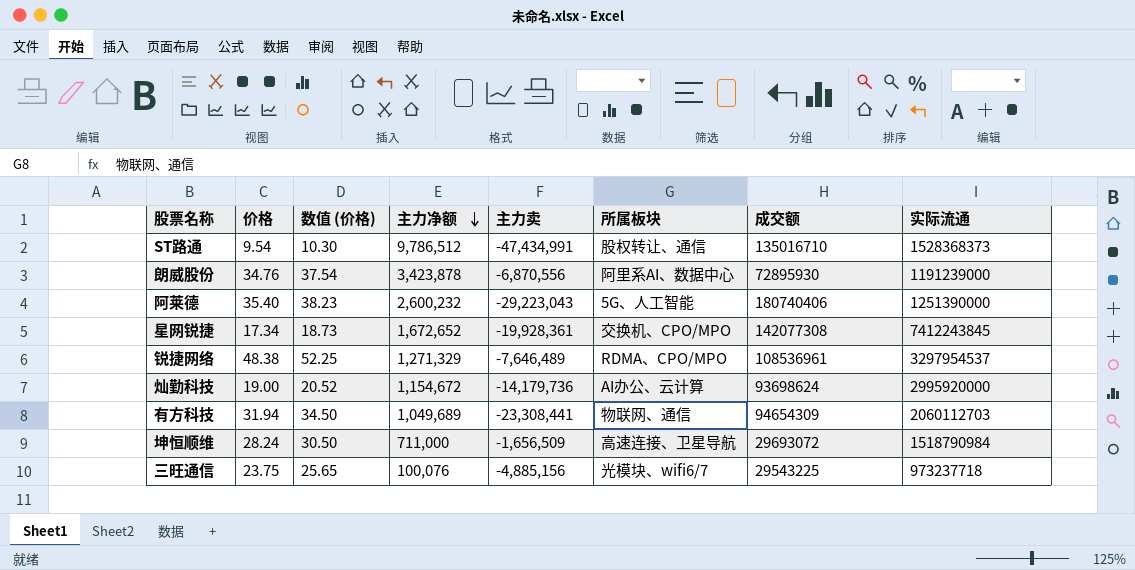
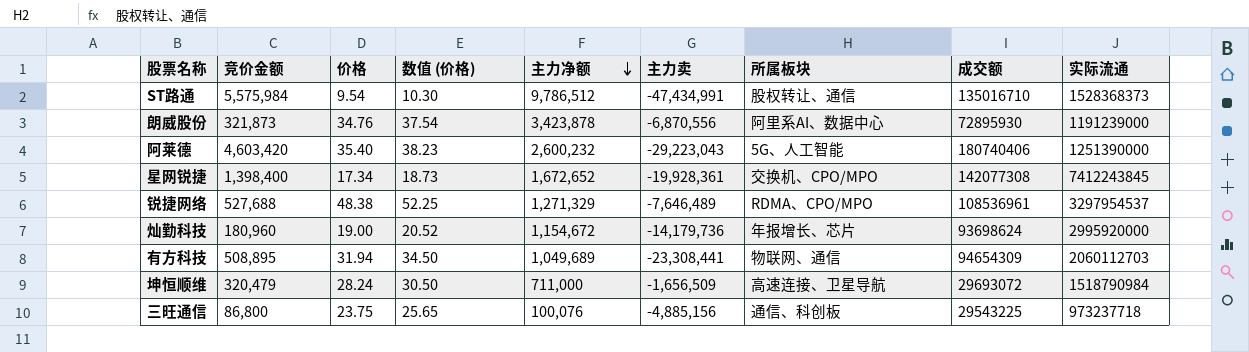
column 竞价金额 | position: none -> 2
灿勤科技 | 所属板块: AI办公、云计算 -> 年报增长、芯片
三旺通信 | 所属板块: 光模块、wifi6/7 -> 通信、科创板

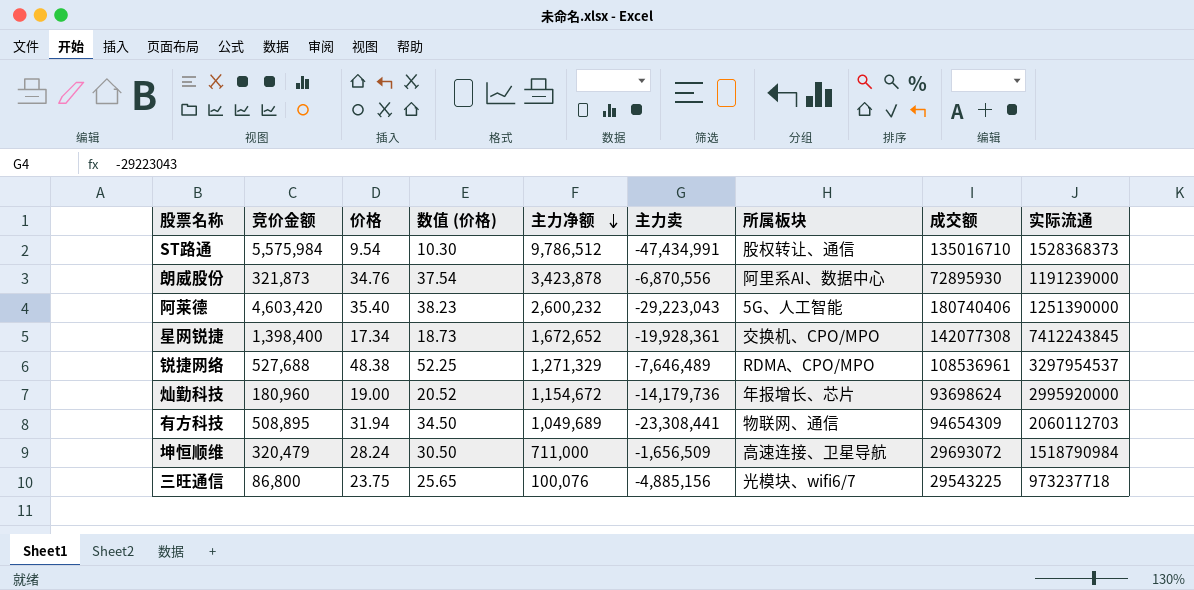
三旺通信 | 所属板块: 通信、科创板 -> 光模块、wifi6/7

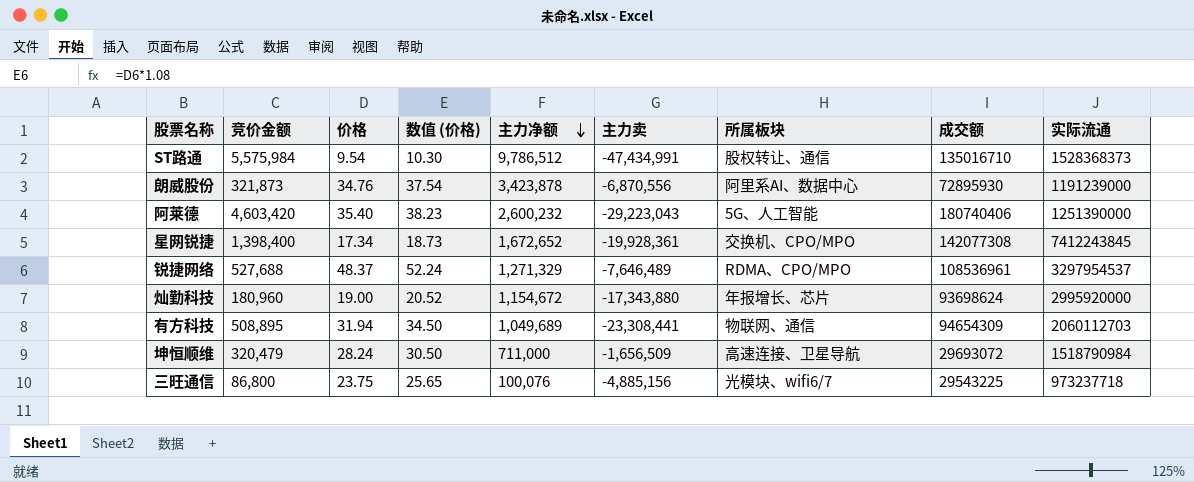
锐捷网络 | 价格: 48.38 -> 48.37
锐捷网络 | 数值 (价格): 52.25 -> 52.24
灿勤科技 | 主力卖: -14,179,736 -> -17,343,880

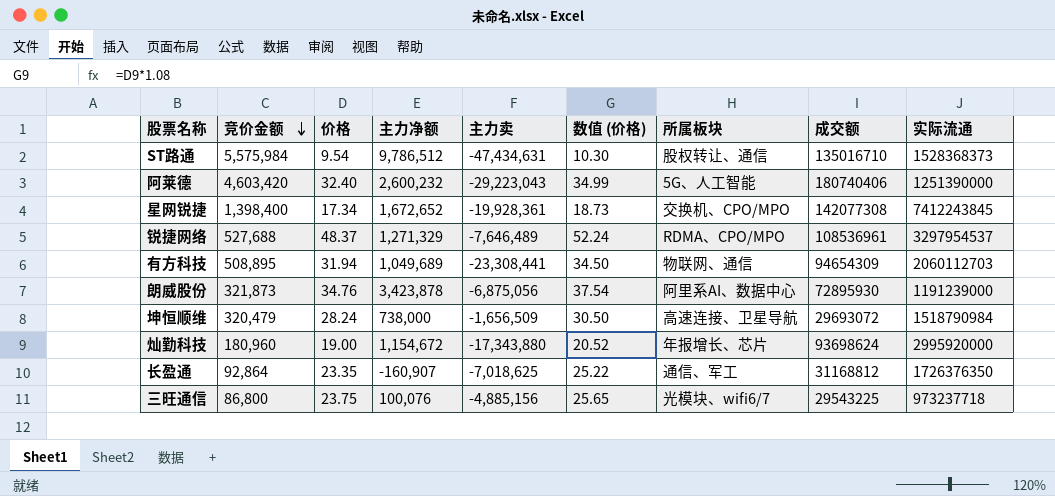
row order: 主力净额 descending -> 竞价金额 descending
column 数值 (价格) | position: 4 -> 6
ST路通 | 主力卖: -47,434,991 -> -47,434,631
阿莱德 | 价格: 35.40 -> 32.40
阿莱德 | 数值 (价格): 38.23 -> 34.99
朗威股份 | 主力卖: -6,870,556 -> -6,875,056
坤恒顺维 | 主力净额: 711,000 -> 738,000
row 长盈通: none -> 92,864 | 23.35 | -160,907 | -7,018,625 | 25.22 | 通信、军工 | 31168812 | 1726376350

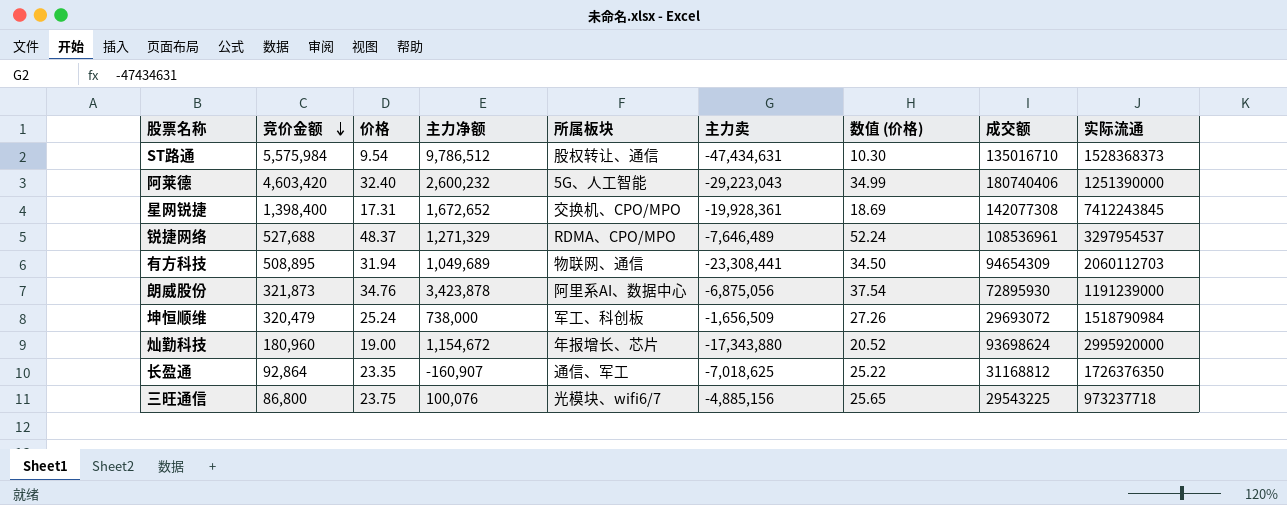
column 所属板块 | position: 7 -> 5
星网锐捷 | 价格: 17.34 -> 17.31
星网锐捷 | 数值 (价格): 18.73 -> 18.69
坤恒顺维 | 价格: 28.24 -> 25.24
坤恒顺维 | 所属板块: 高速连接、卫星导航 -> 军工、科创板
坤恒顺维 | 数值 (价格): 30.50 -> 27.26

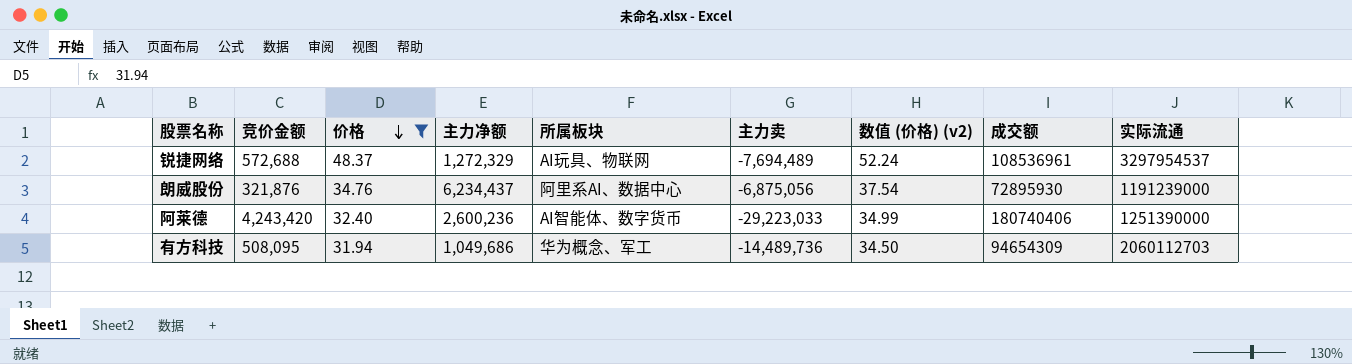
filter: none -> 价格 >= 31.94
row order: 竞价金额 descending -> 价格 descending
column name: 数值 (价格) -> 数值 (价格) (v2)
锐捷网络 | 竞价金额: 527,688 -> 572,688
锐捷网络 | 主力净额: 1,271,329 -> 1,272,329
锐捷网络 | 所属板块: RDMA、CPO/MPO -> AI玩具、物联网
锐捷网络 | 主力卖: -7,646,489 -> -7,694,489
朗威股份 | 竞价金额: 321,873 -> 321,876
朗威股份 | 主力净额: 3,423,878 -> 6,234,437
阿莱德 | 竞价金额: 4,603,420 -> 4,243,420
阿莱德 | 主力净额: 2,600,232 -> 2,600,236
阿莱德 | 所属板块: 5G、人工智能 -> AI智能体、数字货币
阿莱德 | 主力卖: -29,223,043 -> -29,223,033
有方科技 | 竞价金额: 508,895 -> 508,095
有方科技 | 主力净额: 1,049,689 -> 1,049,686
有方科技 | 所属板块: 物联网、通信 -> 华为概念、军工
有方科技 | 主力卖: -23,308,441 -> -14,489,736

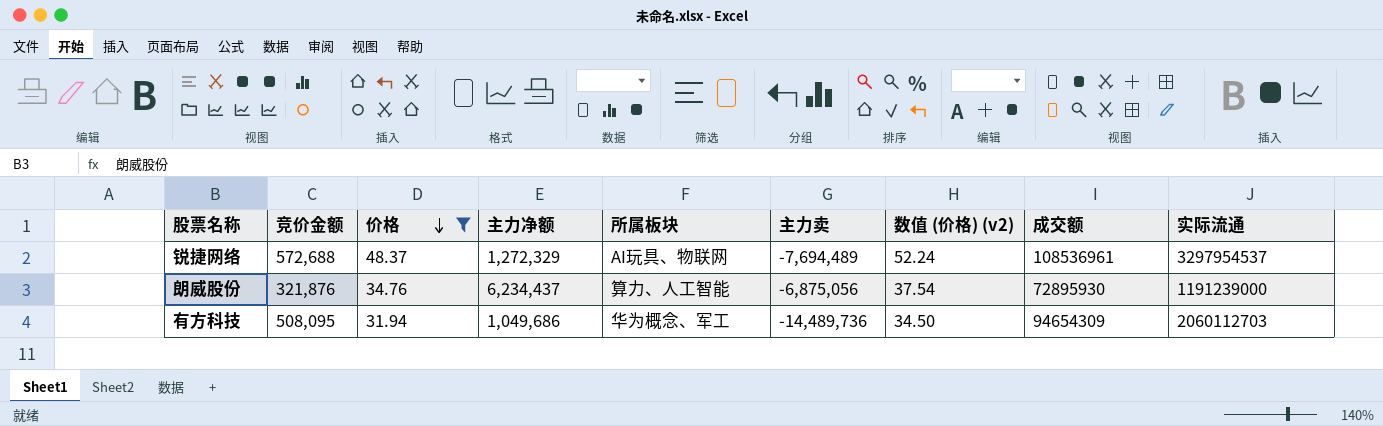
row 阿莱德: 4,243,420 | 32.40 | 2,600,236 | AI智能体、数字货币 | -29,223,033 | 34.99 | 180740406 | 1251390000 -> none
朗威股份 | 所属板块: 阿里系AI、数据中心 -> 算力、人工智能

